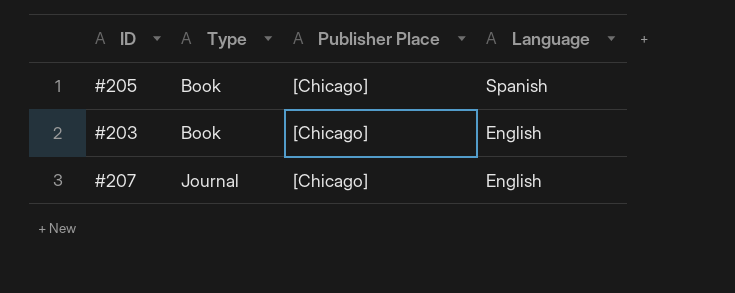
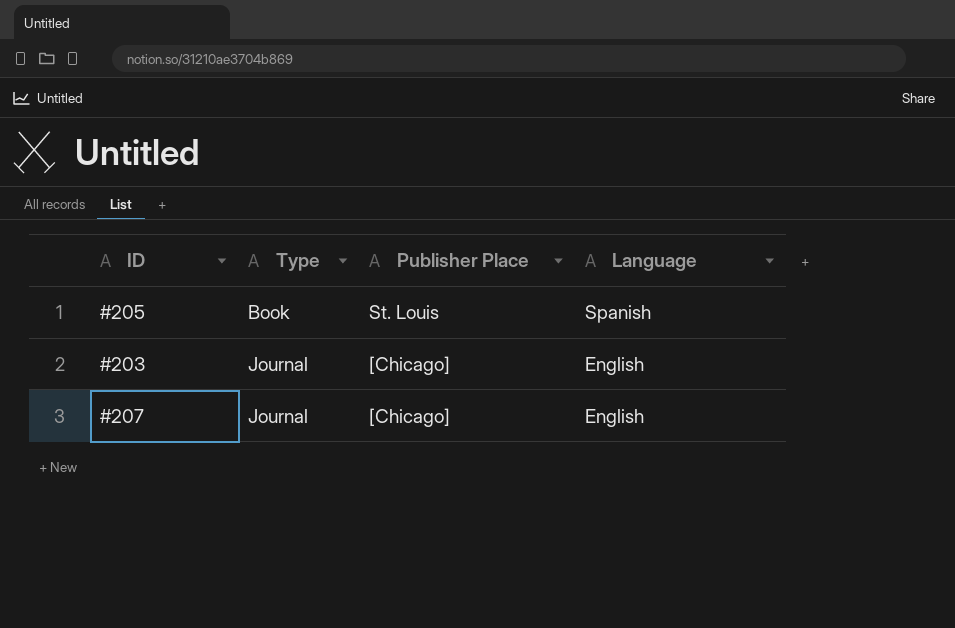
#205 | Publisher Place: [Chicago] -> St. Louis
#203 | Type: Book -> Journal

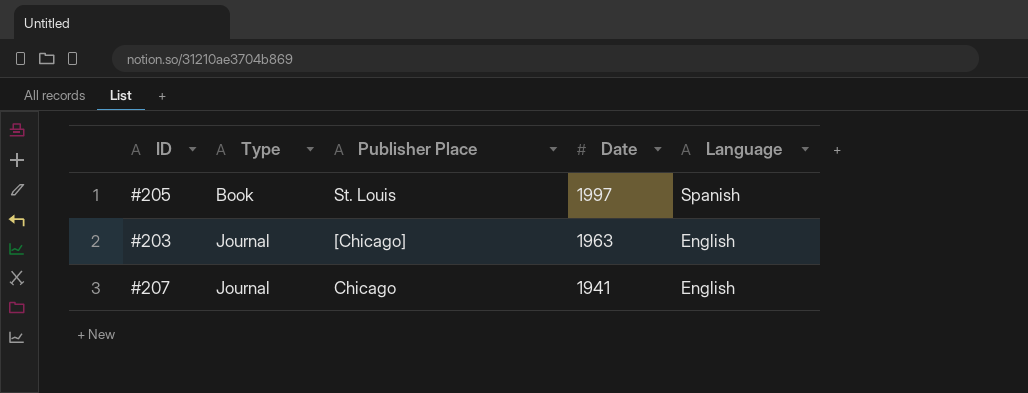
column Date | position: none -> 4
#207 | Publisher Place: [Chicago] -> Chicago

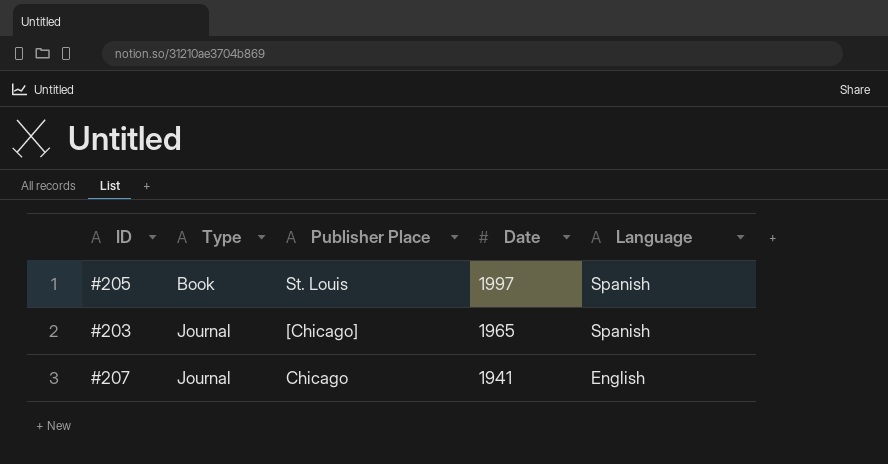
#203 | Date: 1963 -> 1965
#203 | Language: English -> Spanish

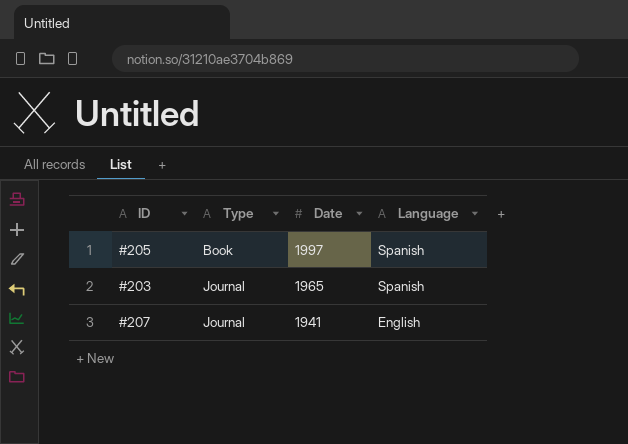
column Publisher Place | position: 3 -> none

